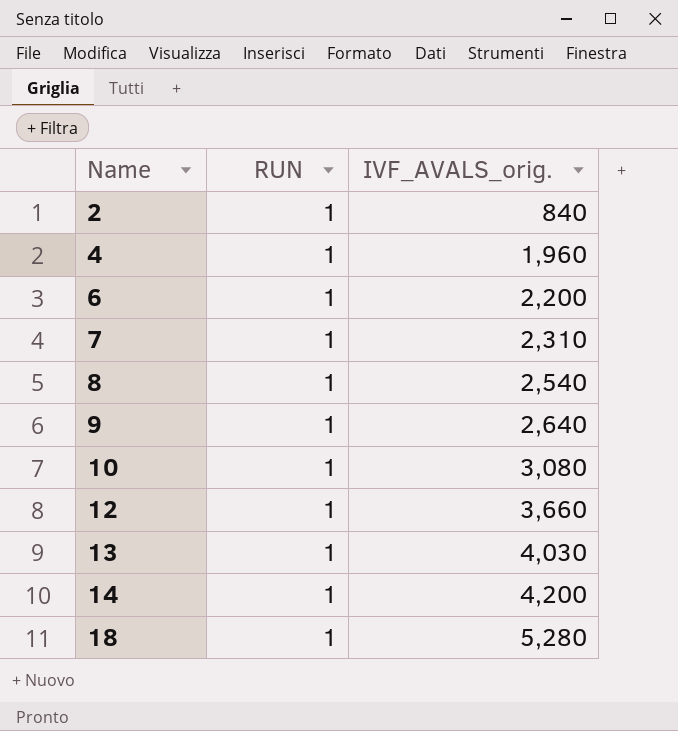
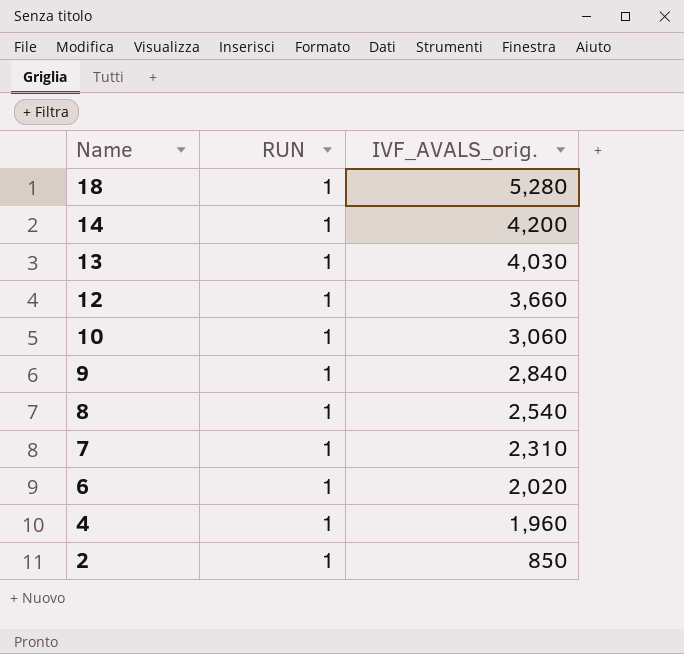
row order: Name ascending -> Name descending
10 | IVF_AVALS_orig.: 3,080 -> 3,060
9 | IVF_AVALS_orig.: 2,640 -> 2,840
6 | IVF_AVALS_orig.: 2,200 -> 2,020
2 | IVF_AVALS_orig.: 840 -> 850

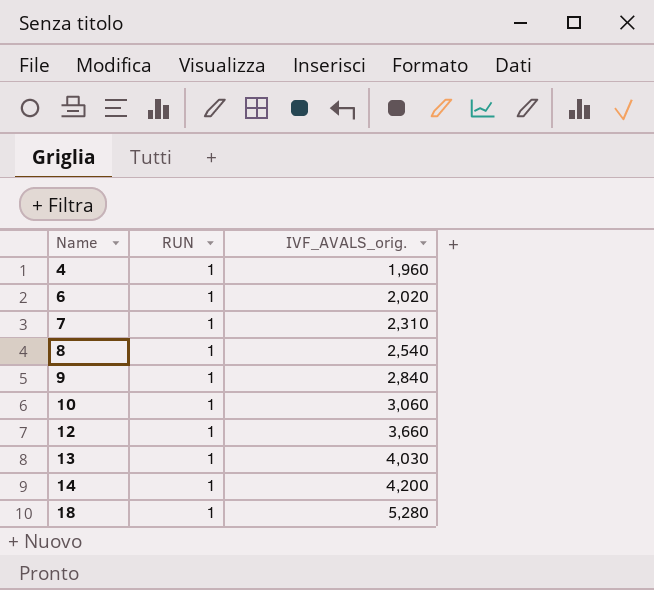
row order: Name descending -> Name ascending
row 2: 1 | 850 -> none

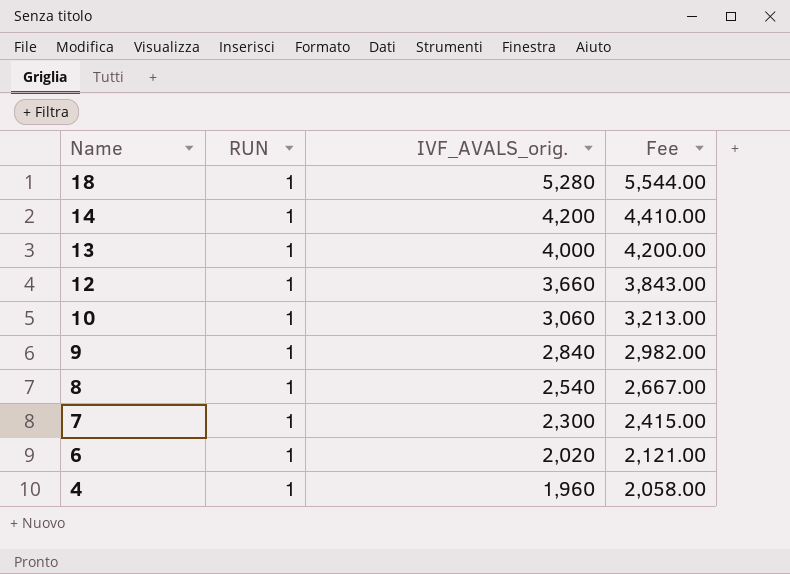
row order: Name ascending -> Name descending
column Fee | formula: none -> [IVF_AVALS_orig.] * 1.05
13 | IVF_AVALS_orig.: 4,030 -> 4,000
7 | IVF_AVALS_orig.: 2,310 -> 2,300

